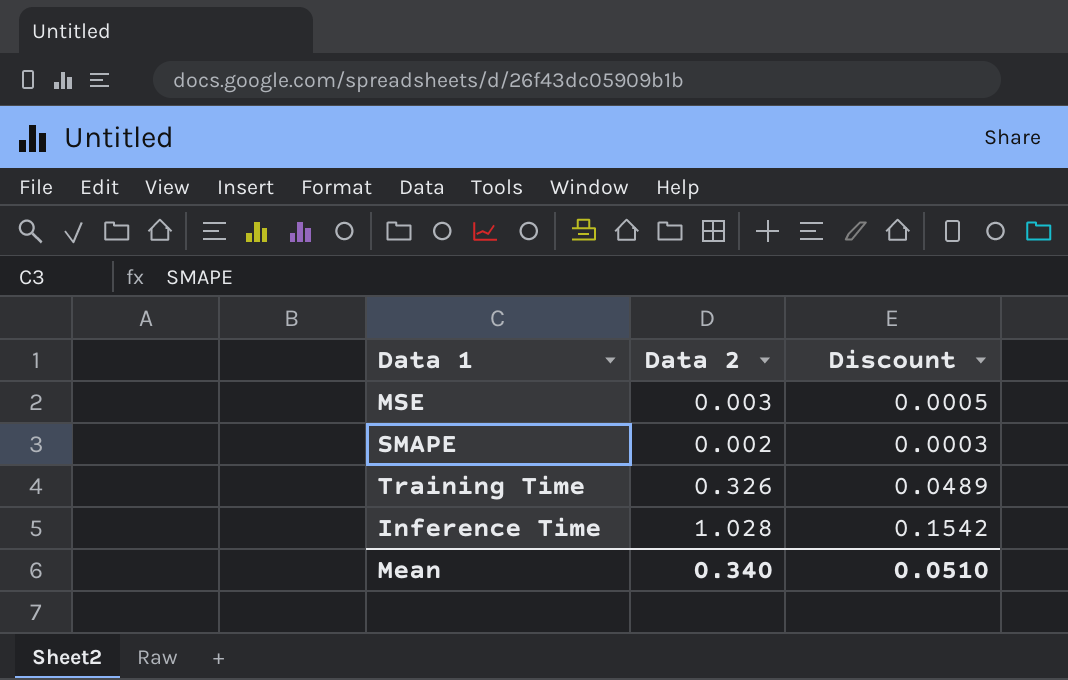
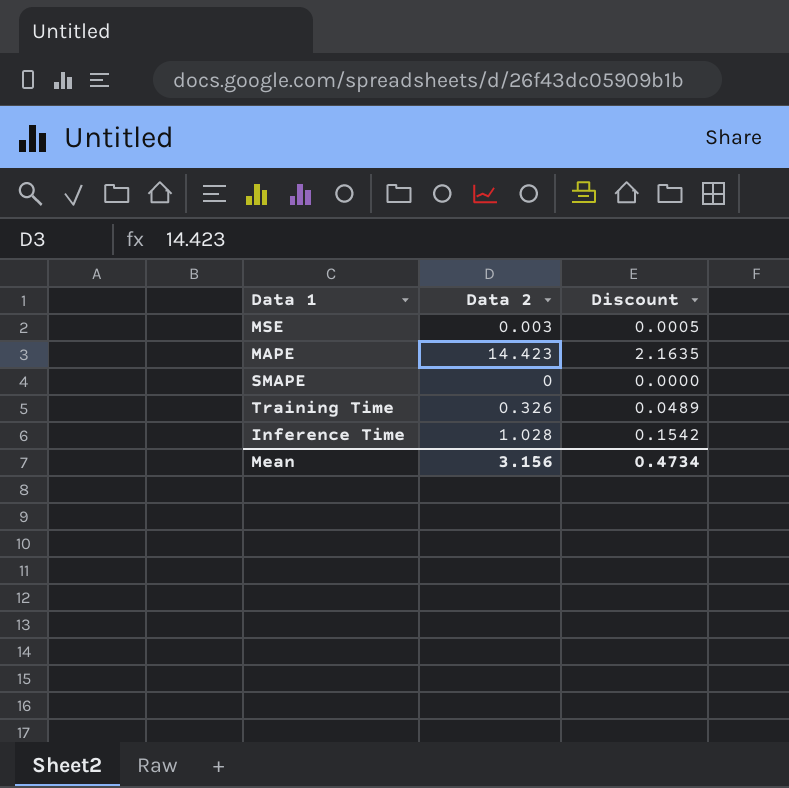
row MAPE: none -> 14.423 | 2.1635
SMAPE | Data 2: 0.002 -> 0
SMAPE | Discount: 0.0003 -> 0.0000
Mean | Data 2: 0.340 -> 3.156
Mean | Discount: 0.0510 -> 0.4734

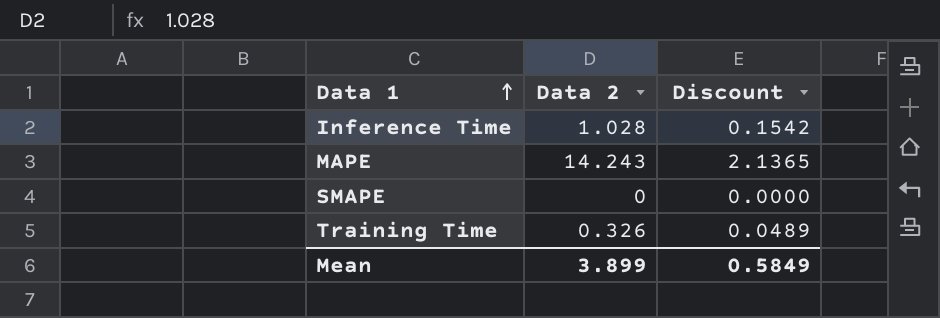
row order: none -> Data 1 ascending
row MSE: 0.003 | 0.0005 -> none
MAPE | Data 2: 14.423 -> 14.243
MAPE | Discount: 2.1635 -> 2.1365
Mean | Data 2: 3.156 -> 3.899
Mean | Discount: 0.4734 -> 0.5849

